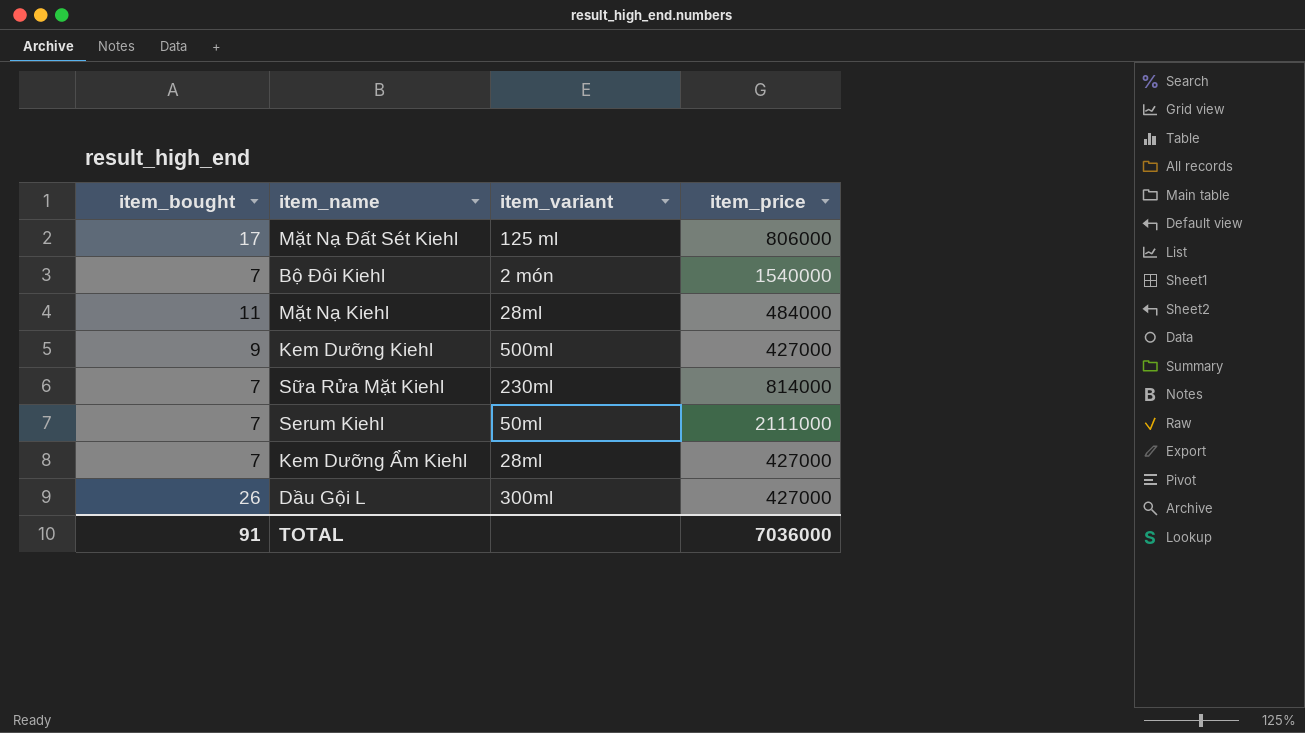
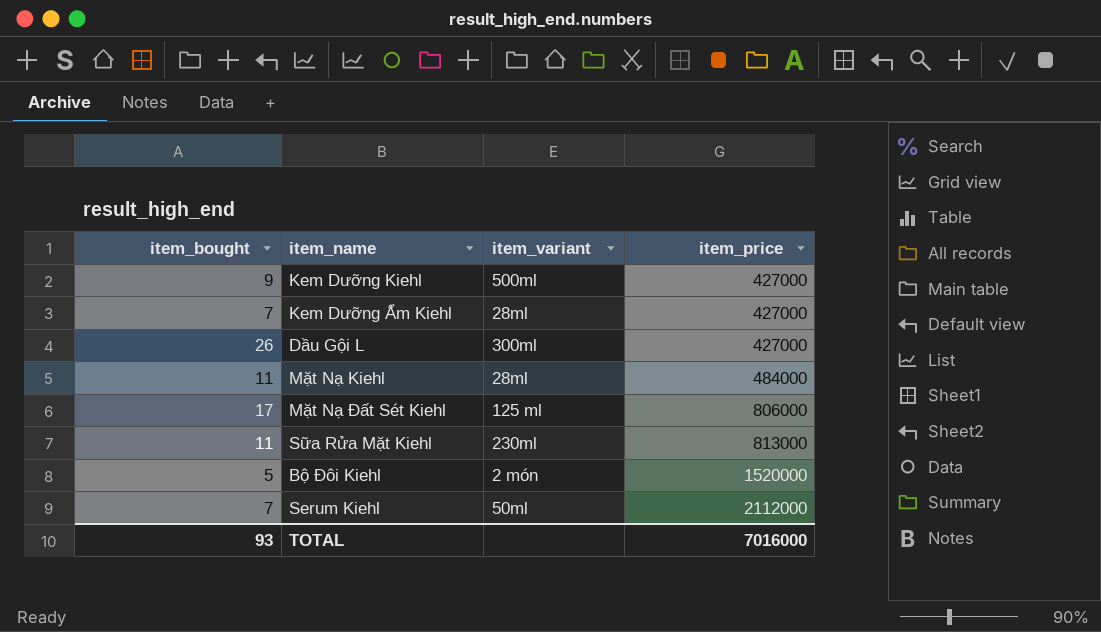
row order: none -> item_price ascending
Sữa Rửa Mặt Kiehl | item_bought: 7 -> 11
Sữa Rửa Mặt Kiehl | item_price: 814000 -> 813000
Bộ Đôi Kiehl | item_bought: 7 -> 5
Bộ Đôi Kiehl | item_price: 1540000 -> 1520000
Serum Kiehl | item_price: 2111000 -> 2112000
TOTAL | item_bought: 91 -> 93
TOTAL | item_price: 7036000 -> 7016000

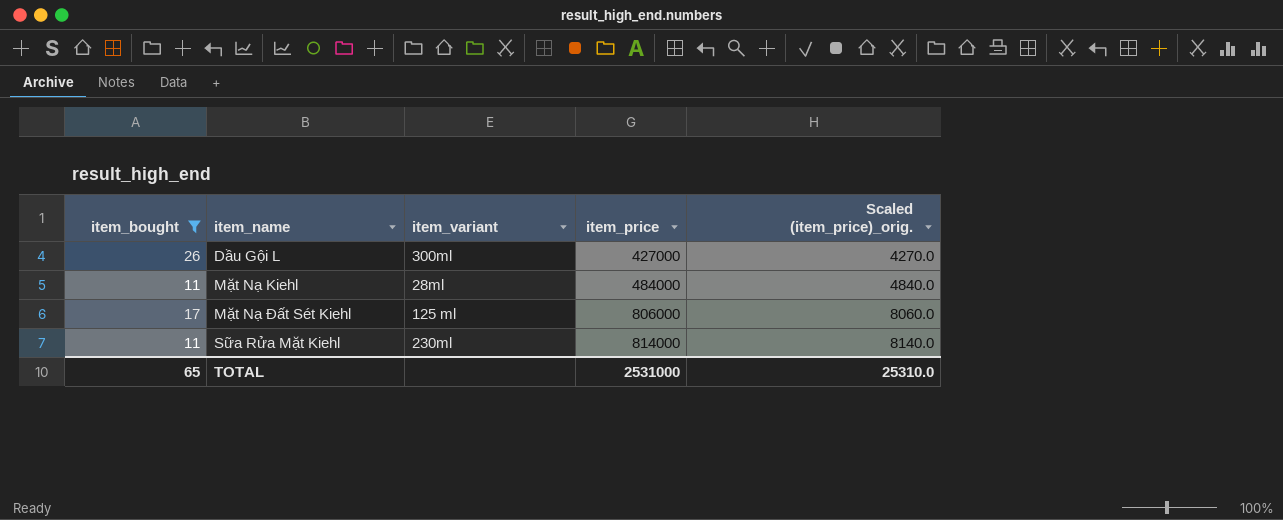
filter: none -> item_bought >= 11
column Scaled (item_price)_orig. | formula: none -> [item_price] * 0.01
Sữa Rửa Mặt Kiehl | item_price: 813000 -> 814000
TOTAL | item_bought: 93 -> 65
TOTAL | item_price: 7016000 -> 2531000

